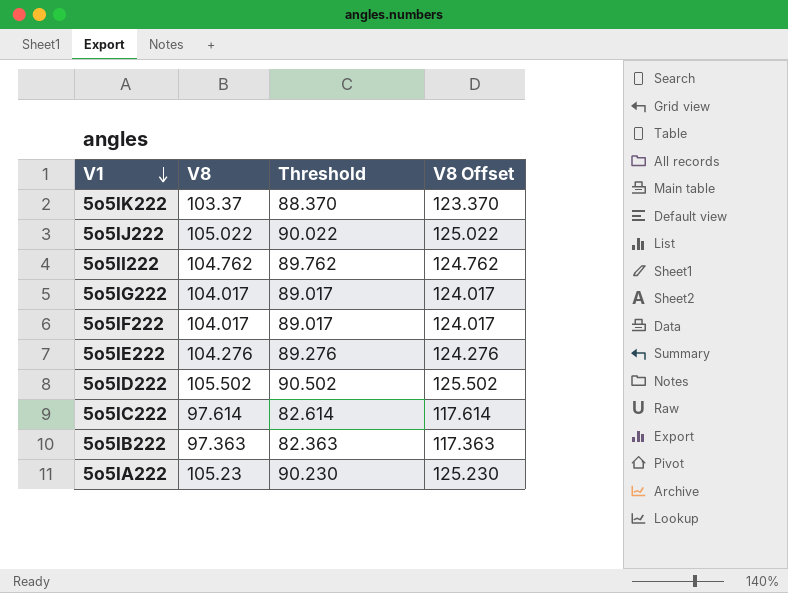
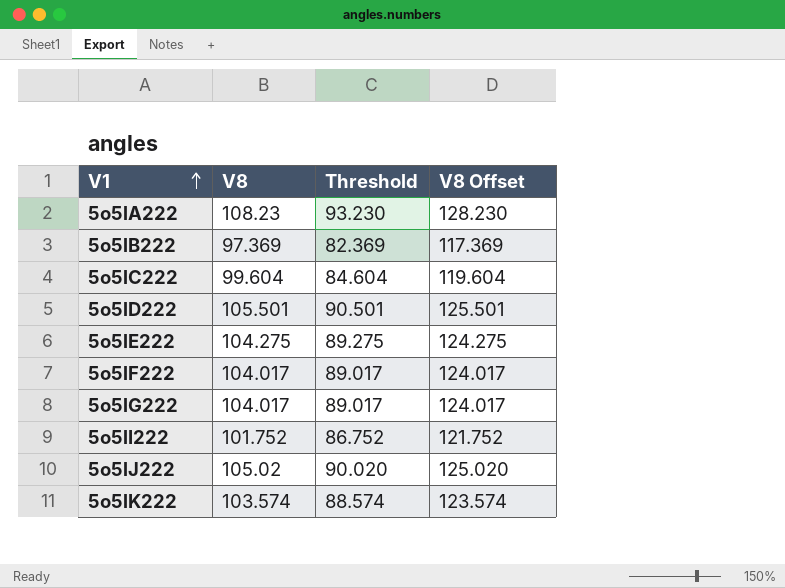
row order: V1 descending -> V1 ascending
5o5lA222 | V8: 105.23 -> 108.23
5o5lA222 | Threshold: 90.230 -> 93.230
5o5lA222 | V8 Offset: 125.230 -> 128.230
5o5lB222 | V8: 97.363 -> 97.369
5o5lB222 | Threshold: 82.363 -> 82.369
5o5lB222 | V8 Offset: 117.363 -> 117.369
5o5lC222 | V8: 97.614 -> 99.604
5o5lC222 | Threshold: 82.614 -> 84.604
5o5lC222 | V8 Offset: 117.614 -> 119.604
5o5lD222 | V8: 105.502 -> 105.501
5o5lD222 | Threshold: 90.502 -> 90.501
5o5lD222 | V8 Offset: 125.502 -> 125.501
5o5lE222 | V8: 104.276 -> 104.275
5o5lE222 | Threshold: 89.276 -> 89.275
5o5lE222 | V8 Offset: 124.276 -> 124.275
5o5lI222 | V8: 104.762 -> 101.752
5o5lI222 | Threshold: 89.762 -> 86.752
5o5lI222 | V8 Offset: 124.762 -> 121.752
5o5lJ222 | V8: 105.022 -> 105.02
5o5lJ222 | Threshold: 90.022 -> 90.020
5o5lJ222 | V8 Offset: 125.022 -> 125.020
5o5lK222 | V8: 103.37 -> 103.574
5o5lK222 | Threshold: 88.370 -> 88.574
5o5lK222 | V8 Offset: 123.370 -> 123.574

